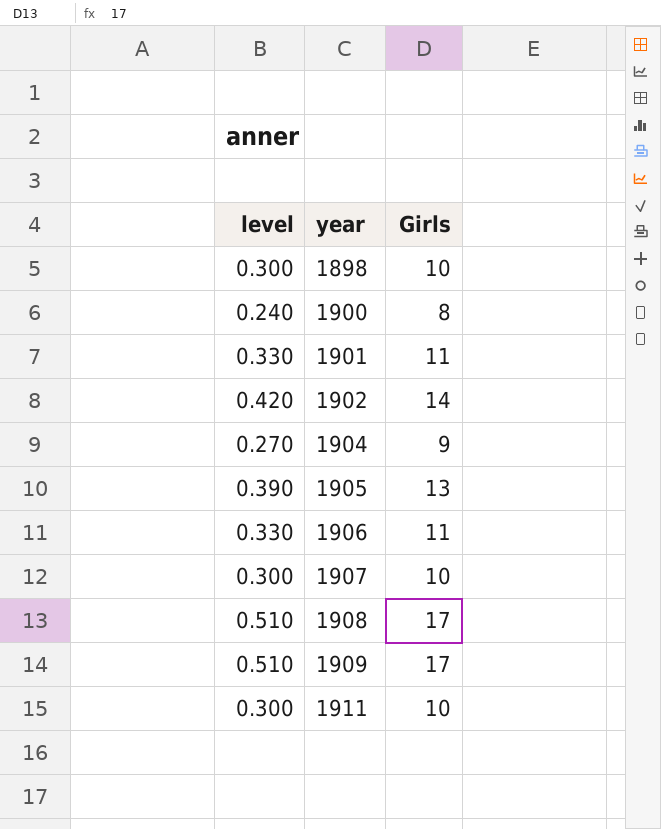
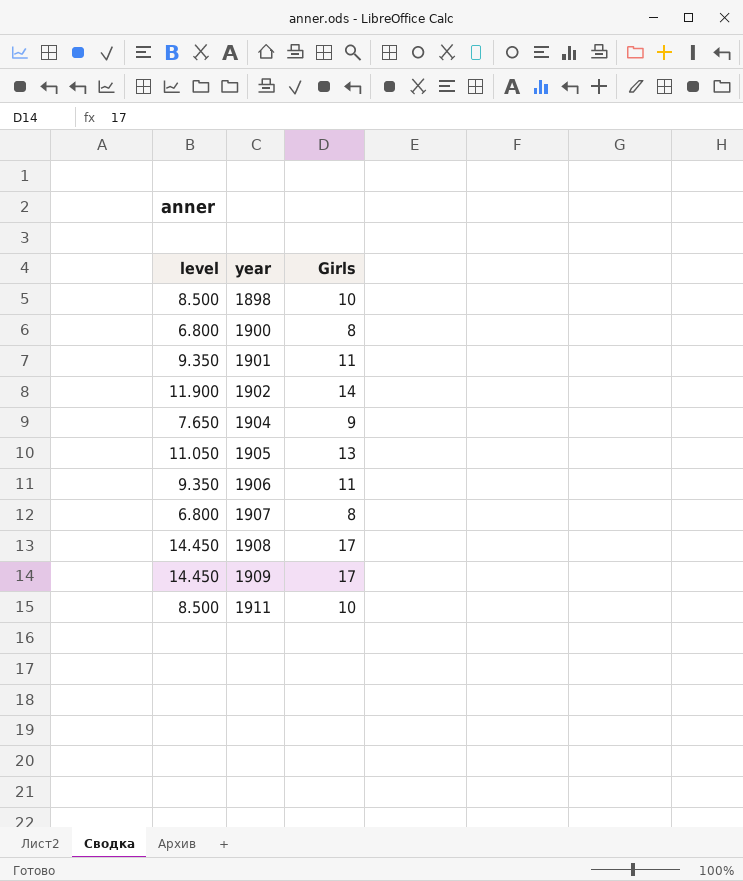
column level | formula: [Girls] * 0.03 -> [Girls] * 0.85
1907 | Girls: 10 -> 8

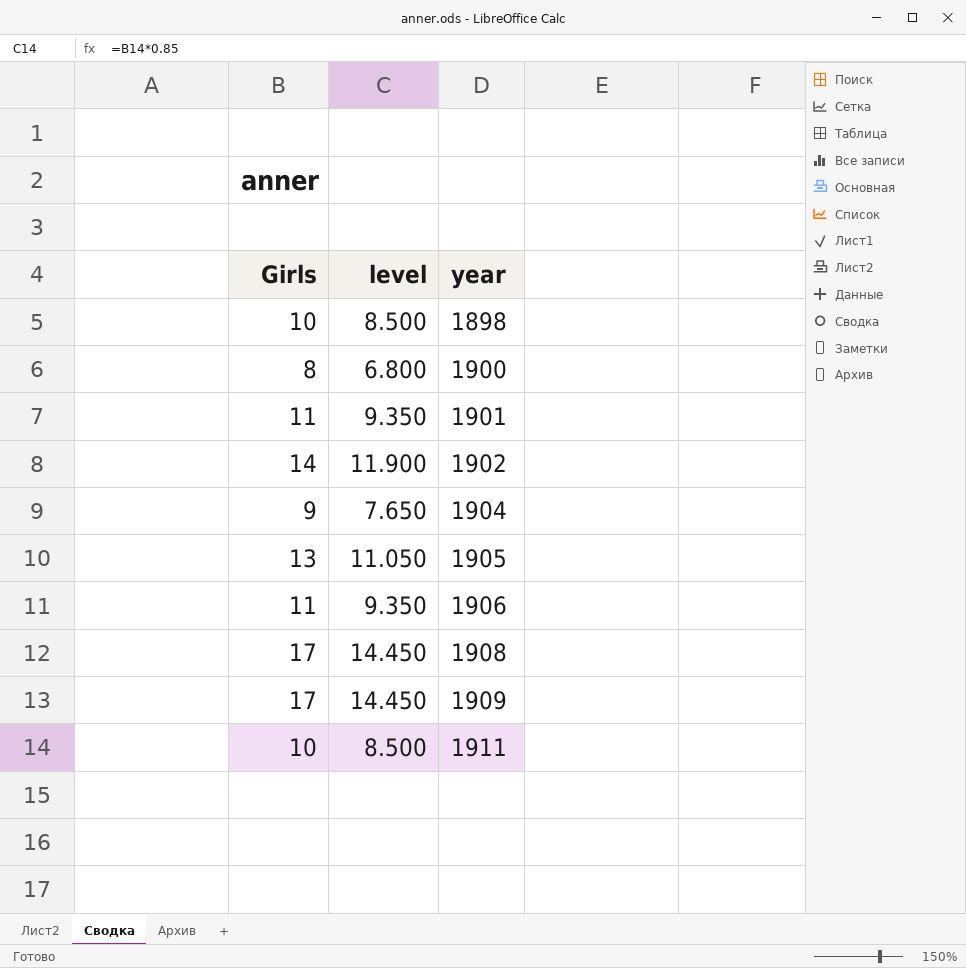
column Girls | position: 3 -> 1
row 1907: 6.800 | 8 -> none

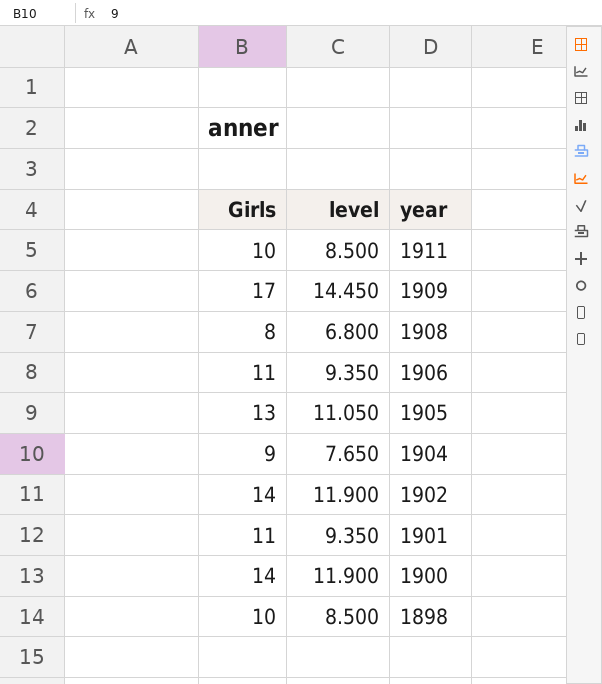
row order: year ascending -> year descending
1908 | Girls: 17 -> 8
1908 | level: 14.450 -> 6.800
1900 | Girls: 8 -> 14
1900 | level: 6.800 -> 11.900

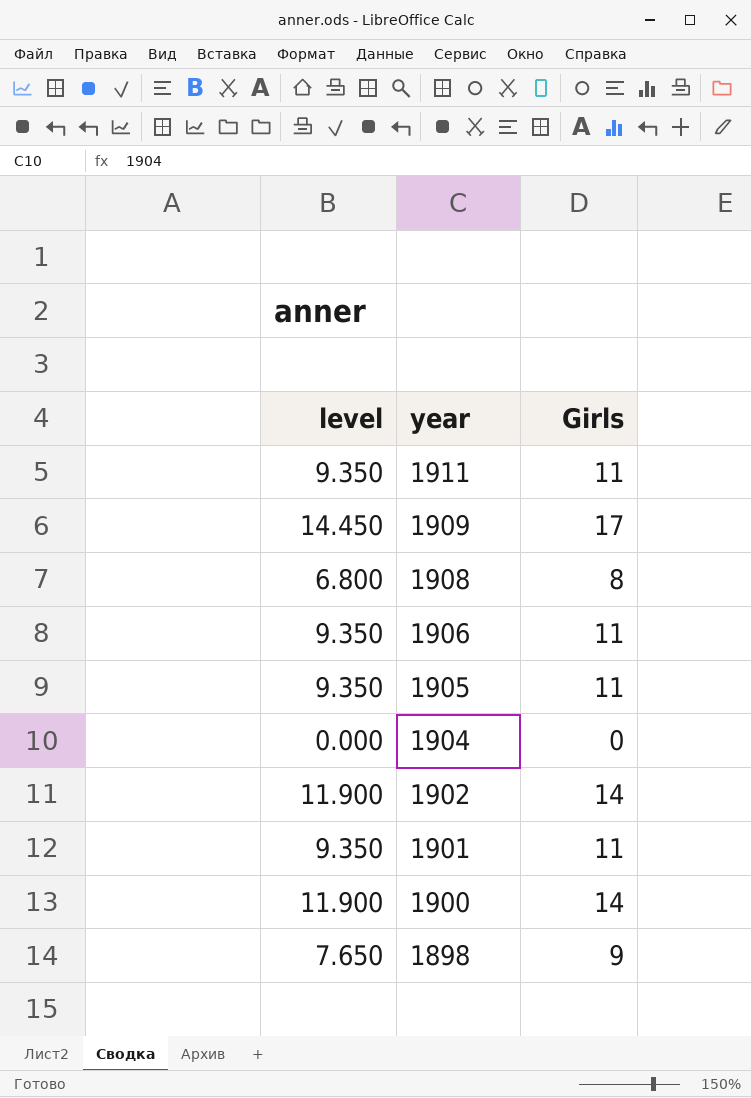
column Girls | position: 1 -> 3
1911 | level: 8.500 -> 9.350
1911 | Girls: 10 -> 11
1905 | level: 11.050 -> 9.350
1905 | Girls: 13 -> 11
1904 | level: 7.650 -> 0.000
1904 | Girls: 9 -> 0
1898 | level: 8.500 -> 7.650
1898 | Girls: 10 -> 9

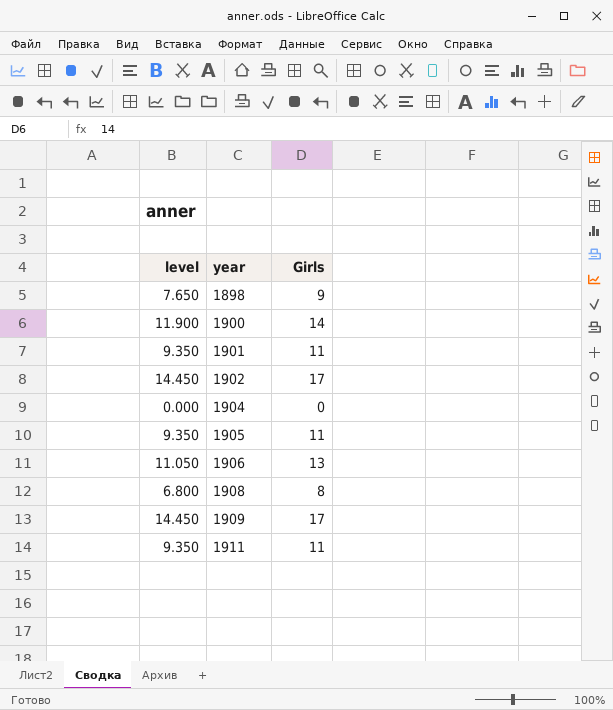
row order: year descending -> year ascending
1902 | level: 11.900 -> 14.450
1902 | Girls: 14 -> 17
1906 | level: 9.350 -> 11.050
1906 | Girls: 11 -> 13

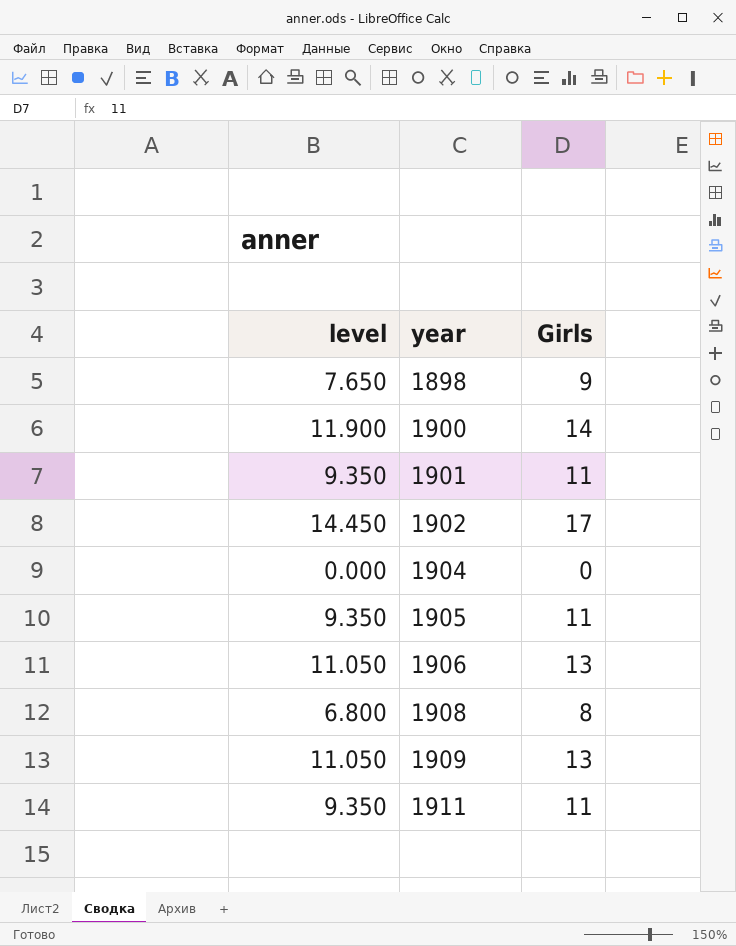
1909 | level: 14.450 -> 11.050
1909 | Girls: 17 -> 13

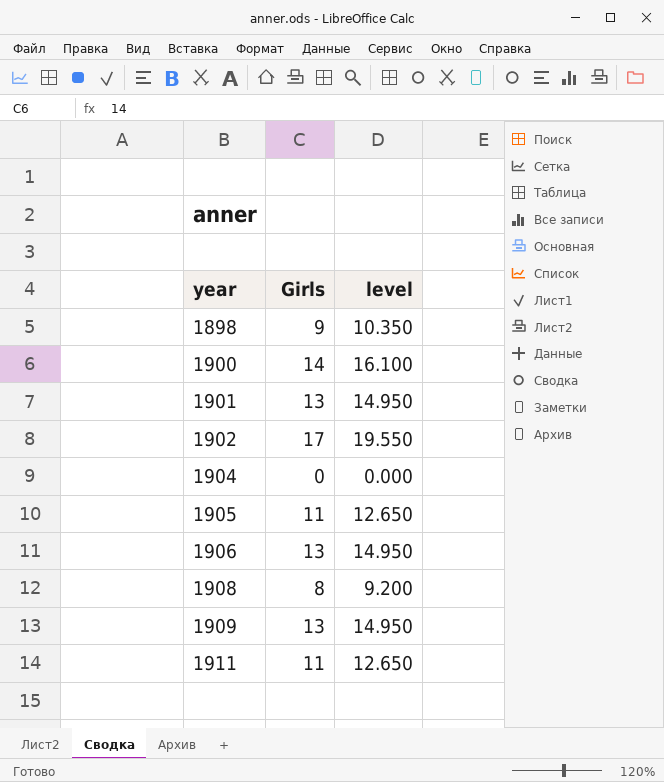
column level | formula: [Girls] * 0.85 -> [Girls] * 1.15
column level | position: 1 -> 3
1901 | Girls: 11 -> 13

